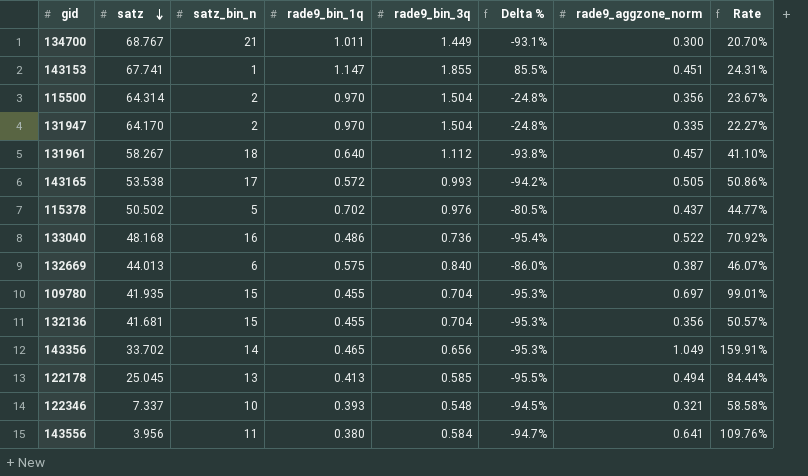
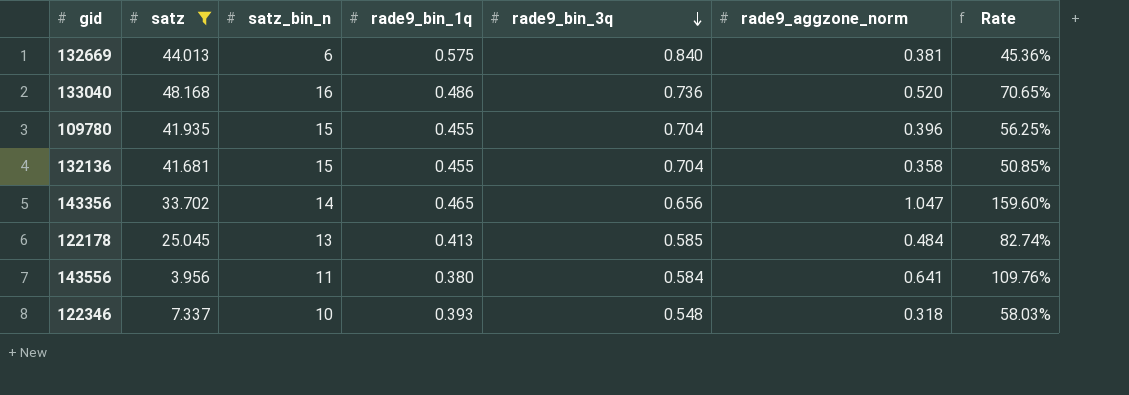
filter: none -> satz <= 48.168
row order: satz descending -> rade9_bin_3q descending
column Delta % | formula: ([rade9_bin_3q] - [satz_bin_n]) / [satz_bin_n] -> none
132669 | rade9_aggzone_norm: 0.387 -> 0.381
132669 | Rate: 46.07% -> 45.36%
133040 | rade9_aggzone_norm: 0.522 -> 0.520
133040 | Rate: 70.92% -> 70.65%
109780 | rade9_aggzone_norm: 0.697 -> 0.396
109780 | Rate: 99.01% -> 56.25%
132136 | rade9_aggzone_norm: 0.356 -> 0.358
132136 | Rate: 50.57% -> 50.85%
143356 | rade9_aggzone_norm: 1.049 -> 1.047
143356 | Rate: 159.91% -> 159.60%
122178 | rade9_aggzone_norm: 0.494 -> 0.484
122178 | Rate: 84.44% -> 82.74%
122346 | rade9_aggzone_norm: 0.321 -> 0.318
122346 | Rate: 58.58% -> 58.03%

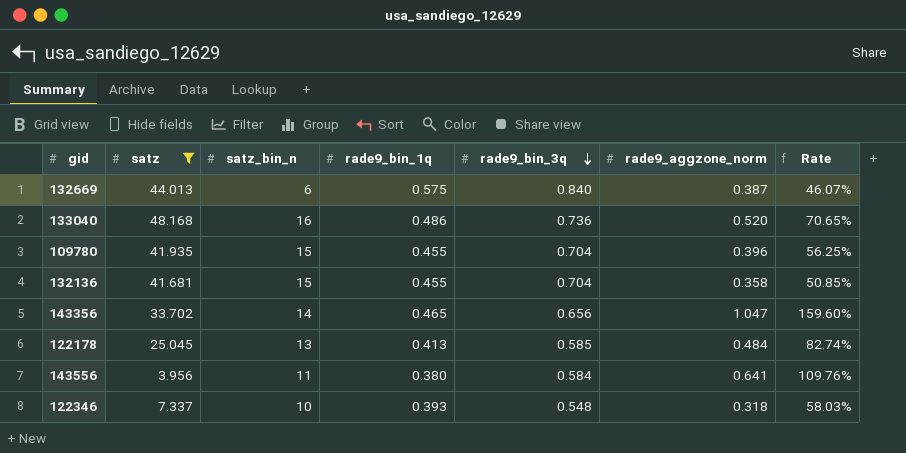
132669 | rade9_aggzone_norm: 0.381 -> 0.387
132669 | Rate: 45.36% -> 46.07%

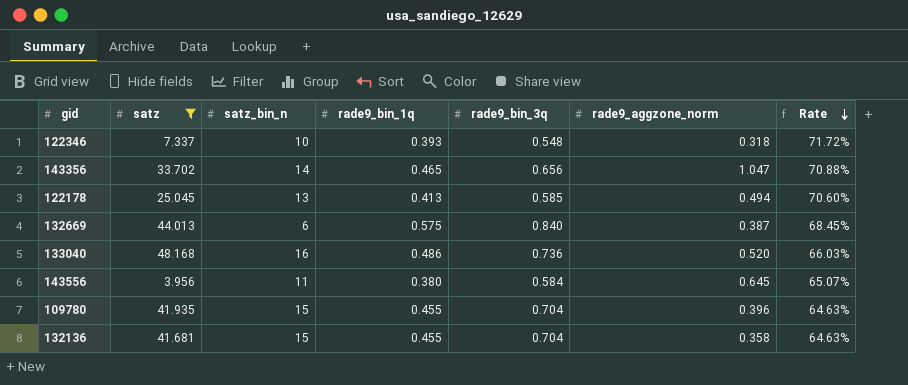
row order: rade9_bin_3q descending -> Rate descending
column Rate | formula: [rade9_aggzone_norm] / [rade9_bin_3q] -> [rade9_bin_1q] / [rade9_bin_3q]
122178 | rade9_aggzone_norm: 0.484 -> 0.494
143556 | rade9_aggzone_norm: 0.641 -> 0.645

